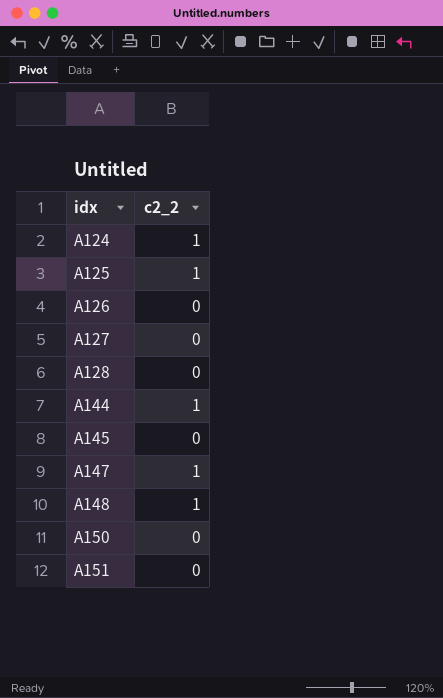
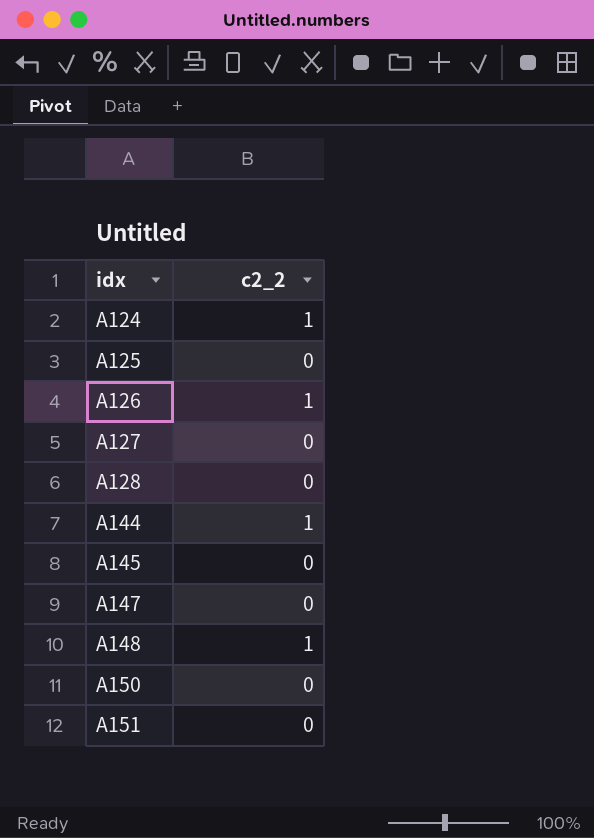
A125 | c2_2: 1 -> 0
A126 | c2_2: 0 -> 1
A147 | c2_2: 1 -> 0

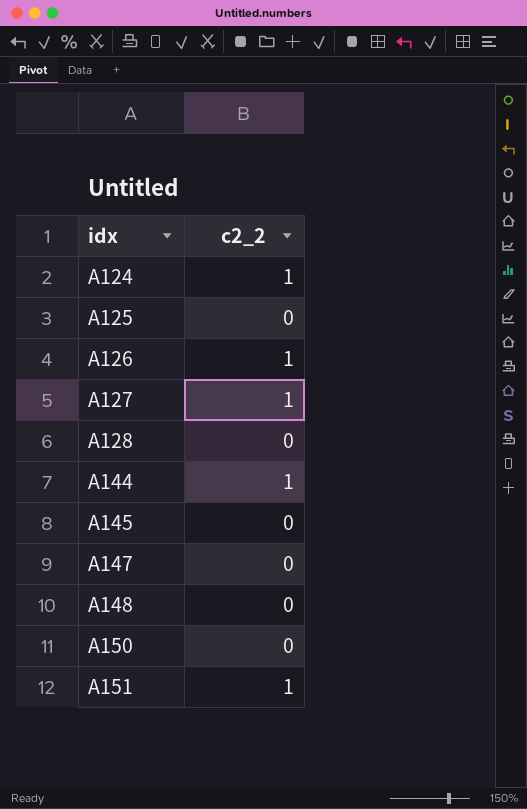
A127 | c2_2: 0 -> 1
A148 | c2_2: 1 -> 0
A151 | c2_2: 0 -> 1

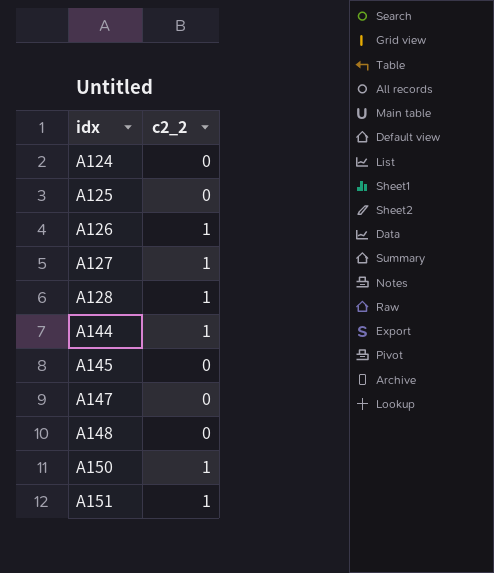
A124 | c2_2: 1 -> 0
A128 | c2_2: 0 -> 1
A150 | c2_2: 0 -> 1

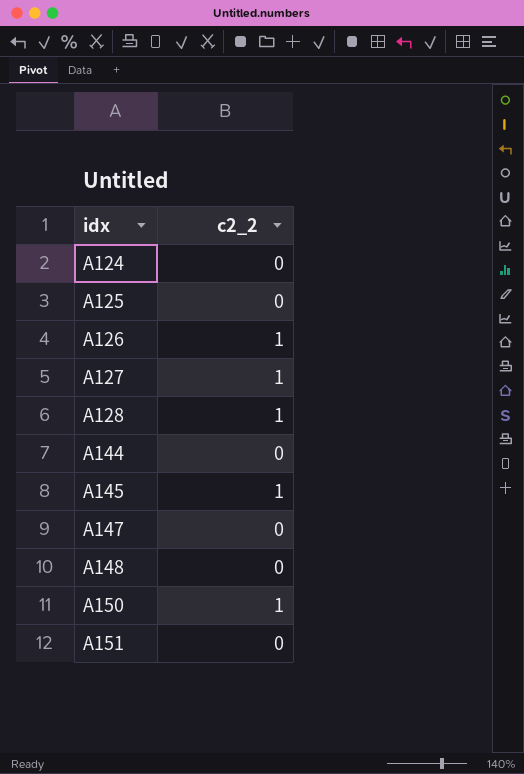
A144 | c2_2: 1 -> 0
A145 | c2_2: 0 -> 1
A151 | c2_2: 1 -> 0

